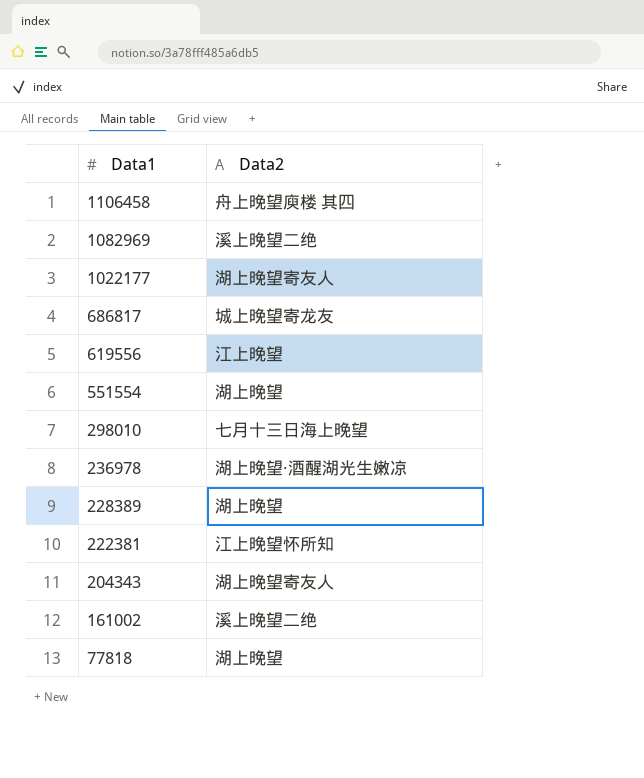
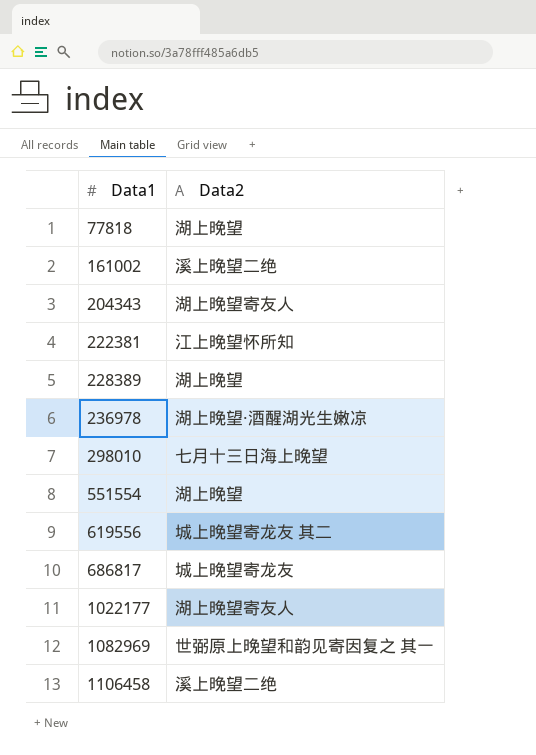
row order: Data1 descending -> Data1 ascending
619556 | Data2: 江上晚望 -> 城上晚望寄龙友 其二
1082969 | Data2: 溪上晚望二绝 -> 世弼原上晚望和韵见寄因复之 其一
1106458 | Data2: 舟上晚望庾楼 其四 -> 溪上晚望二绝

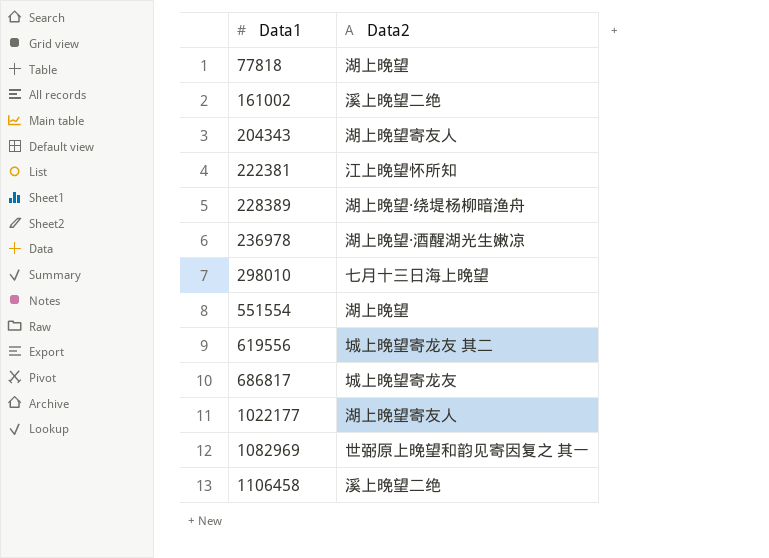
228389 | Data2: 湖上晚望 -> 湖上晚望·绕堤杨柳暗渔舟

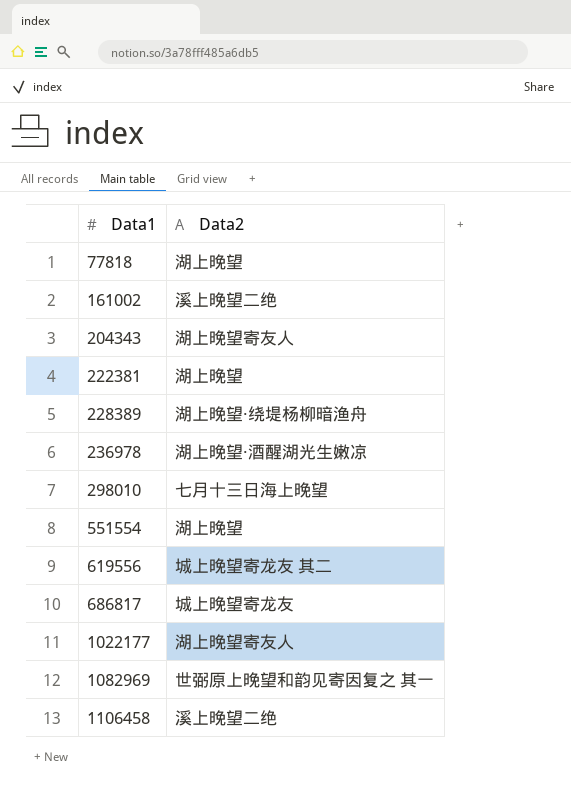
222381 | Data2: 江上晚望怀所知 -> 湖上晚望

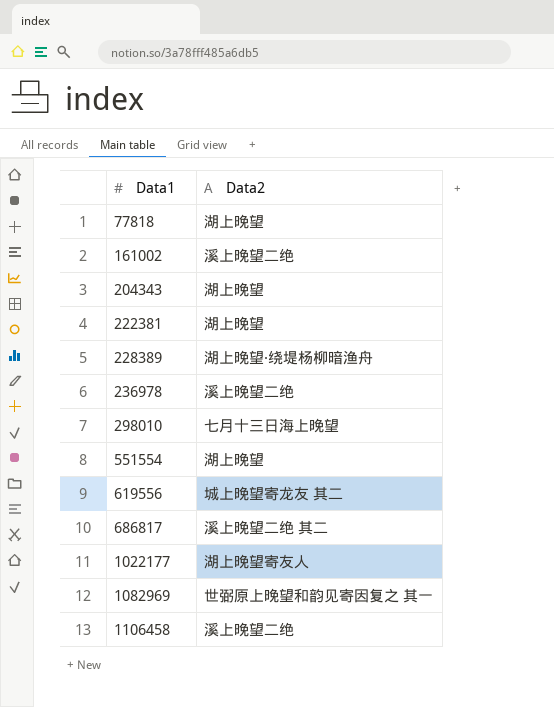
204343 | Data2: 湖上晚望寄友人 -> 湖上晚望
236978 | Data2: 湖上晚望·酒醒湖光生嫩凉 -> 溪上晚望二绝
686817 | Data2: 城上晚望寄龙友 -> 溪上晚望二绝 其二

